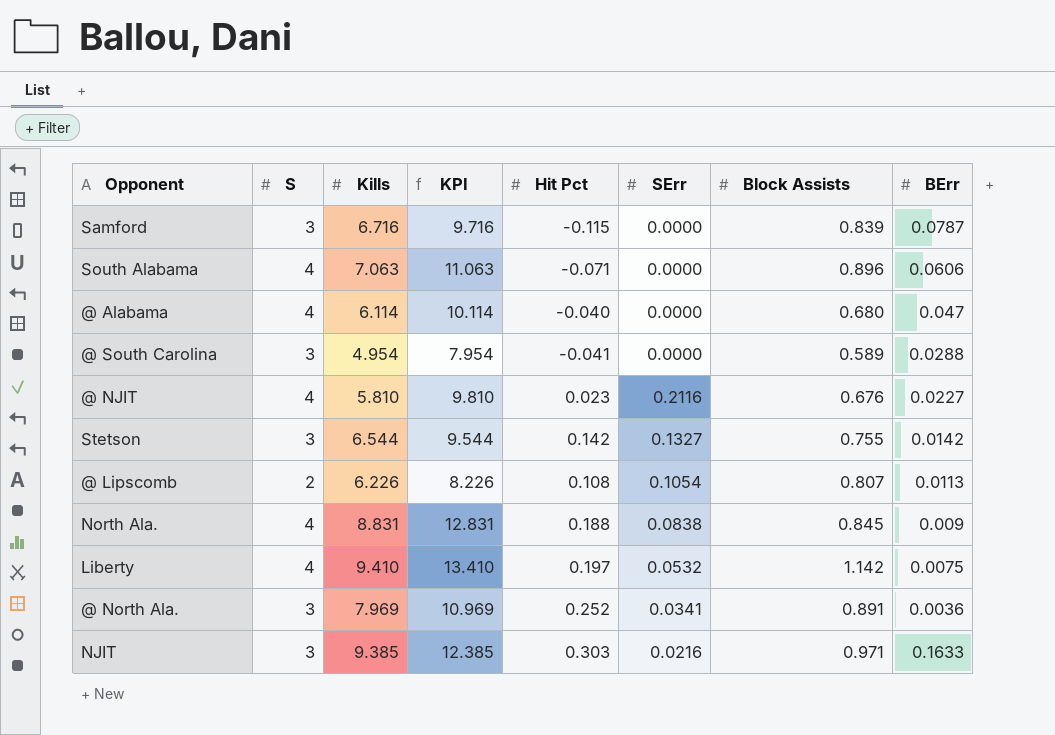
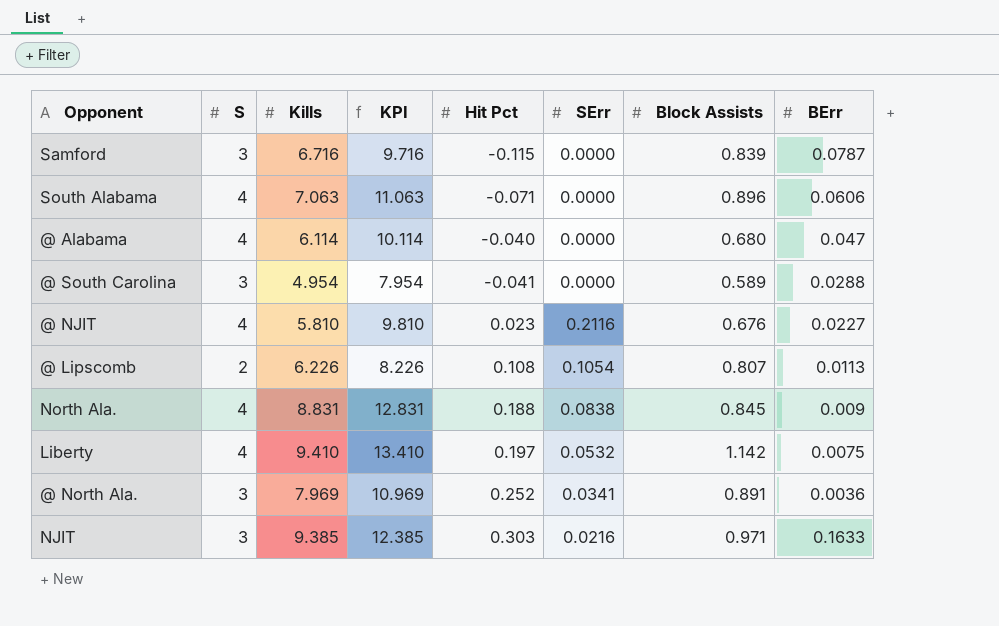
row Stetson: 3 | 6.544 | 9.544 | 0.142 | 0.1327 | 0.755 | 0.0142 -> none

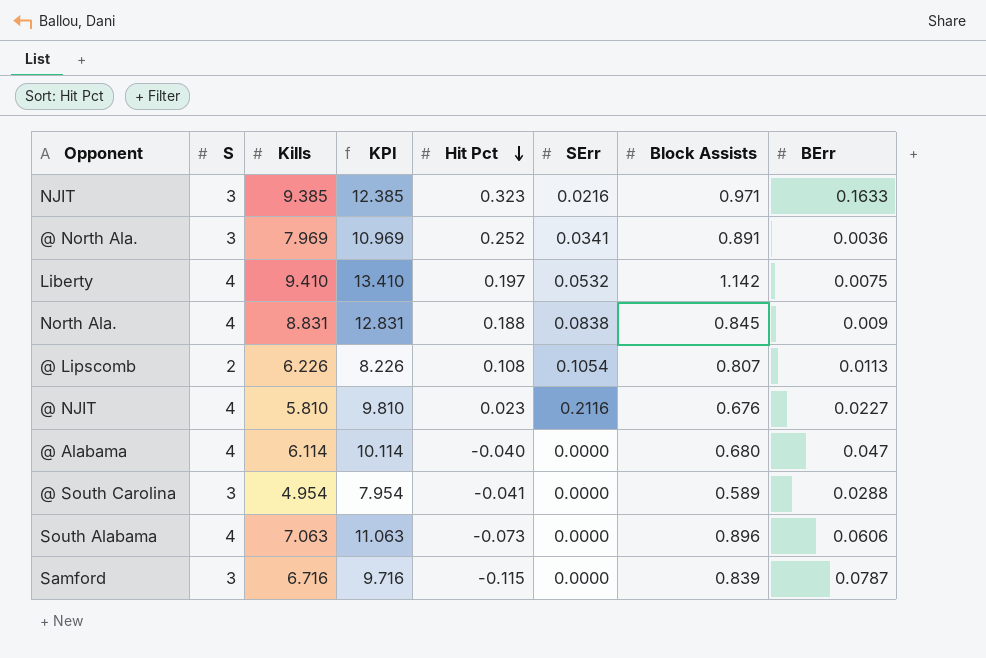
row order: none -> Hit Pct descending
NJIT | Hit Pct: 0.303 -> 0.323
South Alabama | Hit Pct: -0.071 -> -0.073

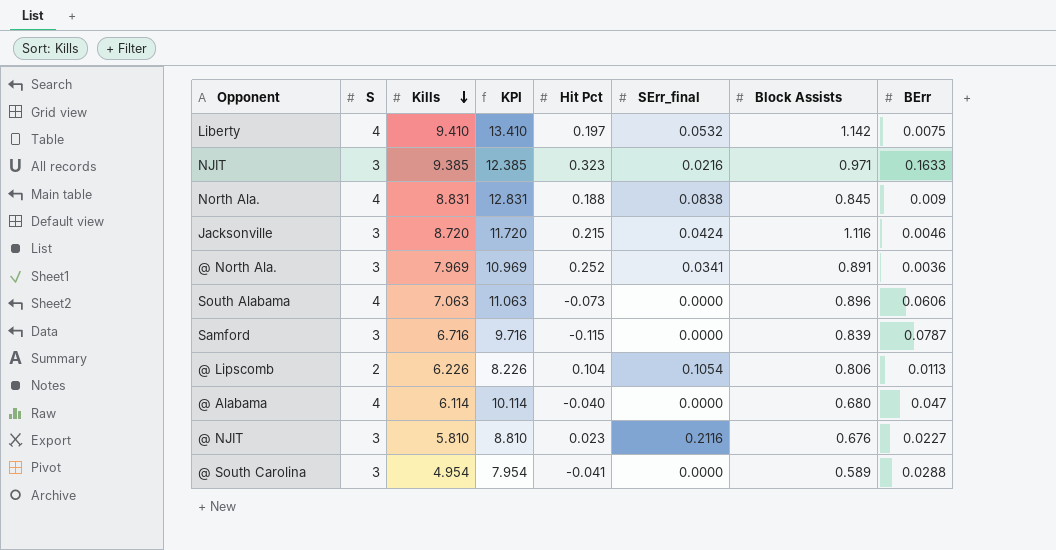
row order: Hit Pct descending -> Kills descending
column name: SErr -> SErr_final
row Jacksonville: none -> 3 | 8.720 | 11.720 | 0.215 | 0.0424 | 1.116 | 0.0046
@ Lipscomb | Hit Pct: 0.108 -> 0.104
@ Lipscomb | Block Assists: 0.807 -> 0.806
@ NJIT | S: 4 -> 3
@ NJIT | KPI: 9.810 -> 8.810

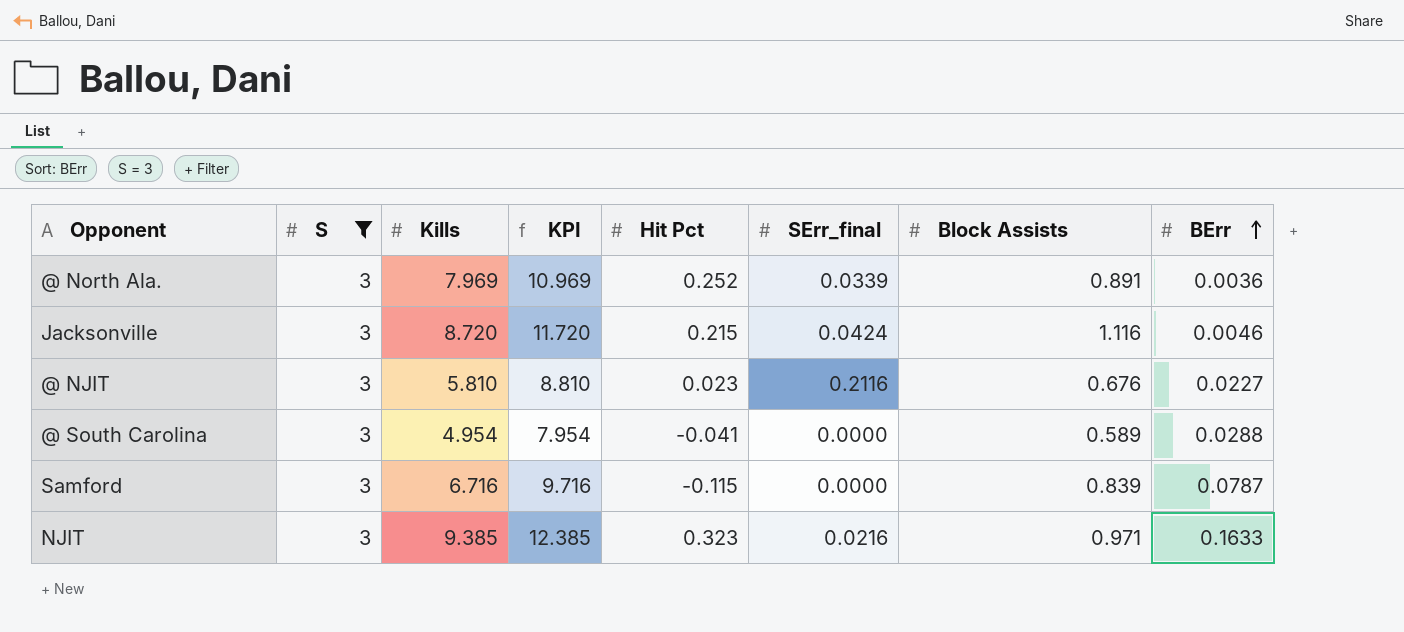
filter: none -> S = 3
row order: Kills descending -> BErr ascending
@ North Ala. | SErr_final: 0.0341 -> 0.0339

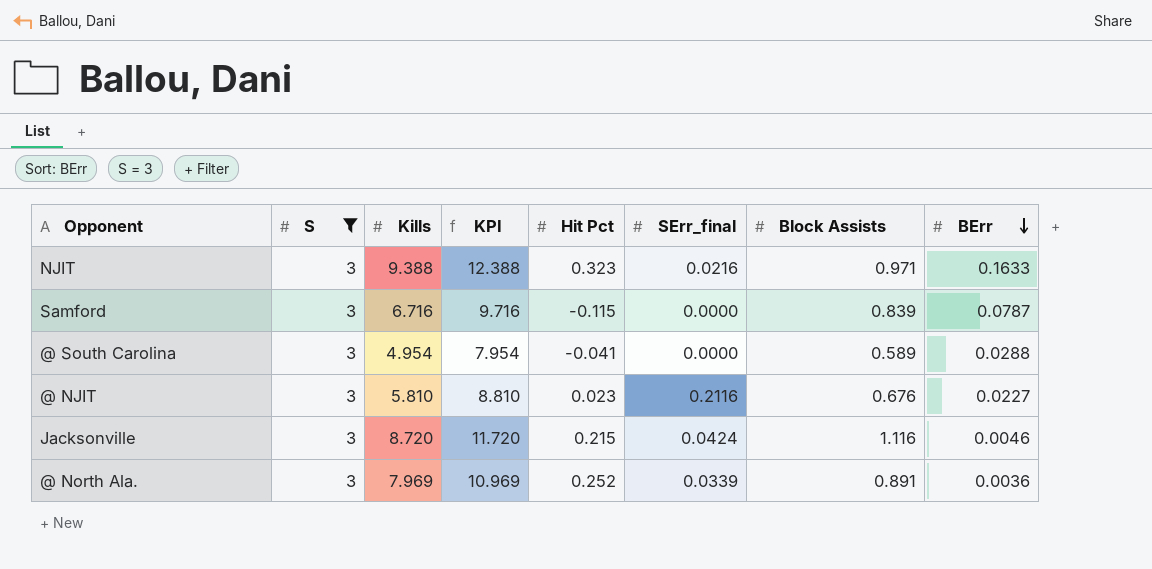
row order: BErr ascending -> BErr descending
NJIT | Kills: 9.385 -> 9.388
NJIT | KPI: 12.385 -> 12.388

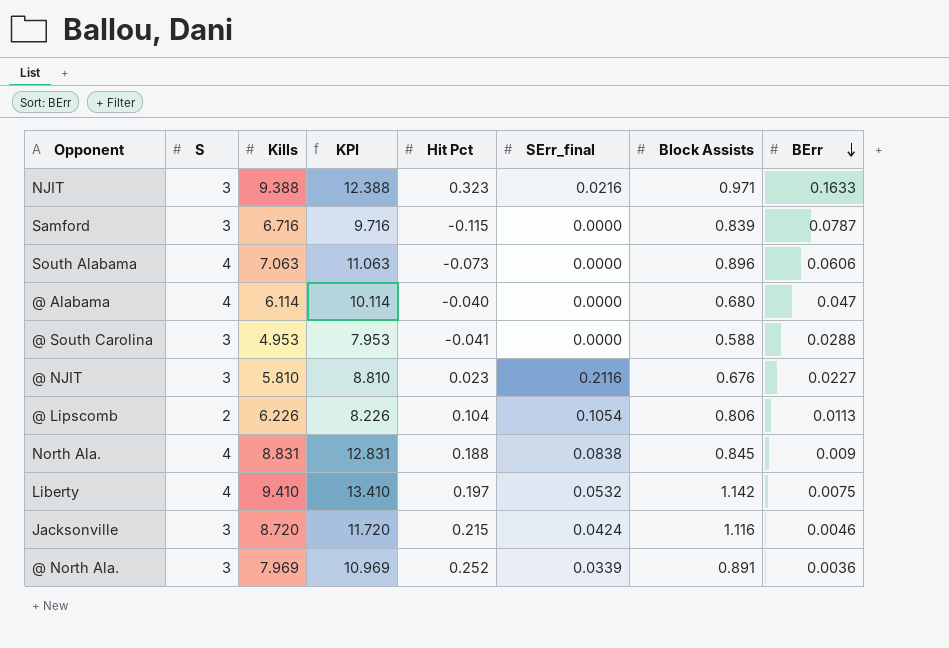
filter: S = 3 -> none
@ South Carolina | Kills: 4.954 -> 4.953
@ South Carolina | KPI: 7.954 -> 7.953
@ South Carolina | Block Assists: 0.589 -> 0.588

